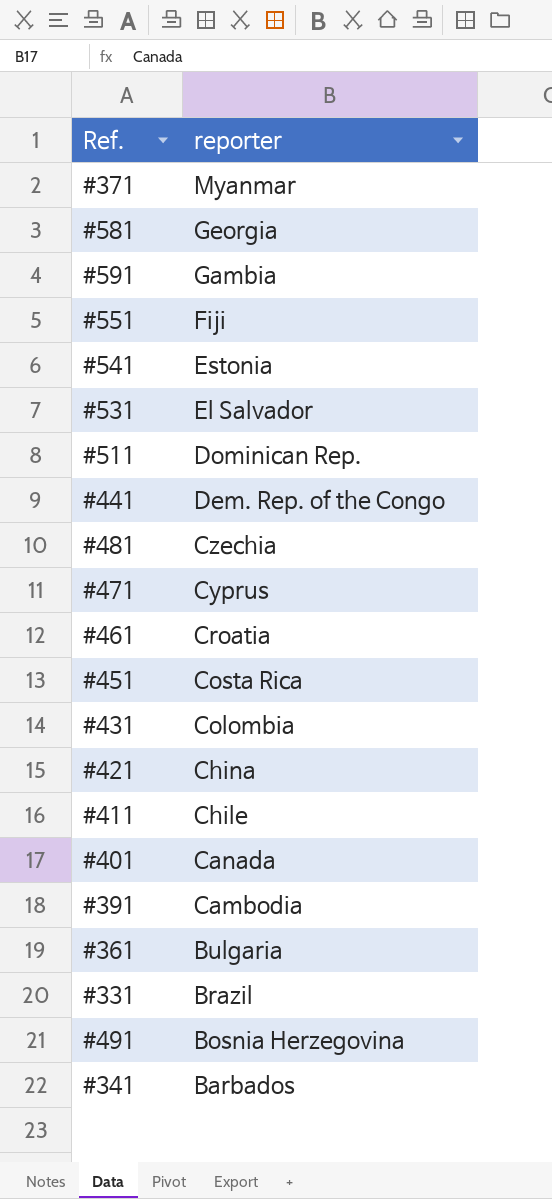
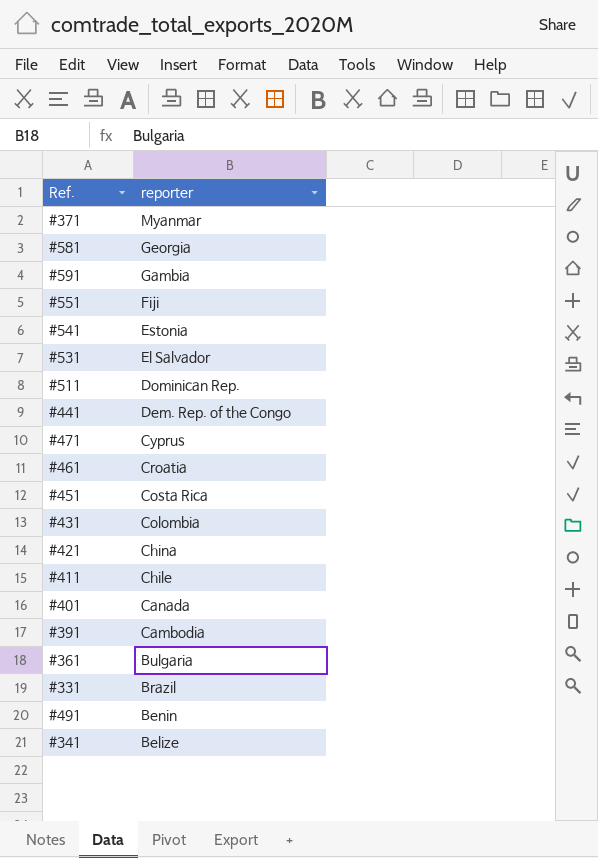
row #481: Czechia -> none
#491 | reporter: Bosnia Herzegovina -> Benin
#341 | reporter: Barbados -> Belize

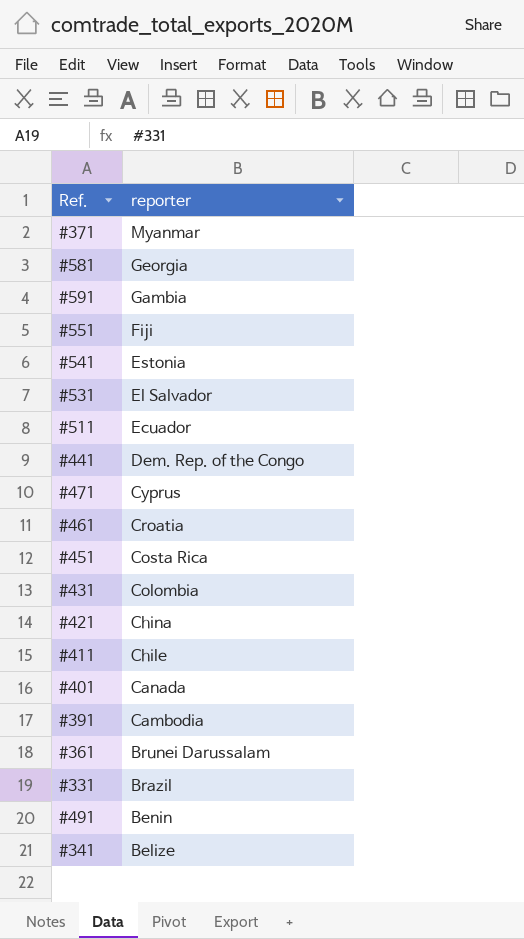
#511 | reporter: Dominican Rep. -> Ecuador
#361 | reporter: Bulgaria -> Brunei Darussalam

